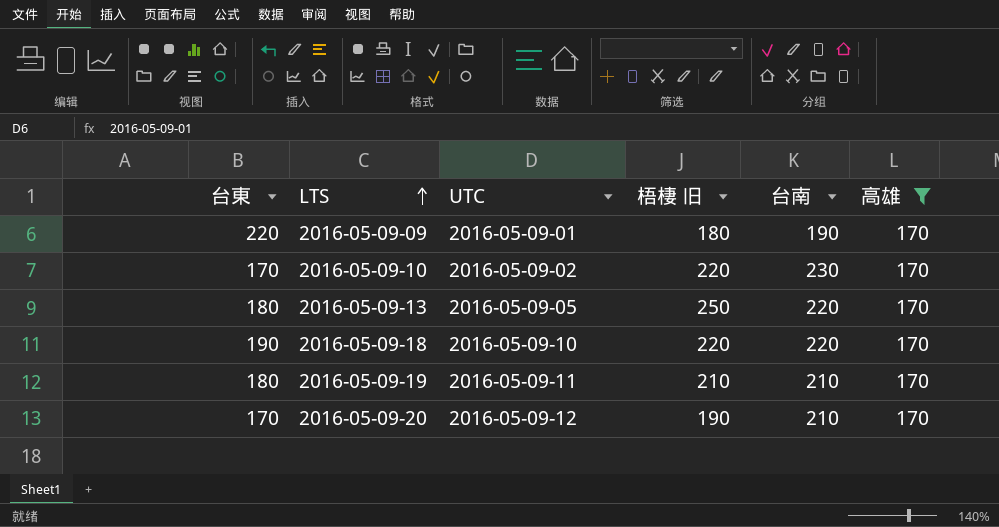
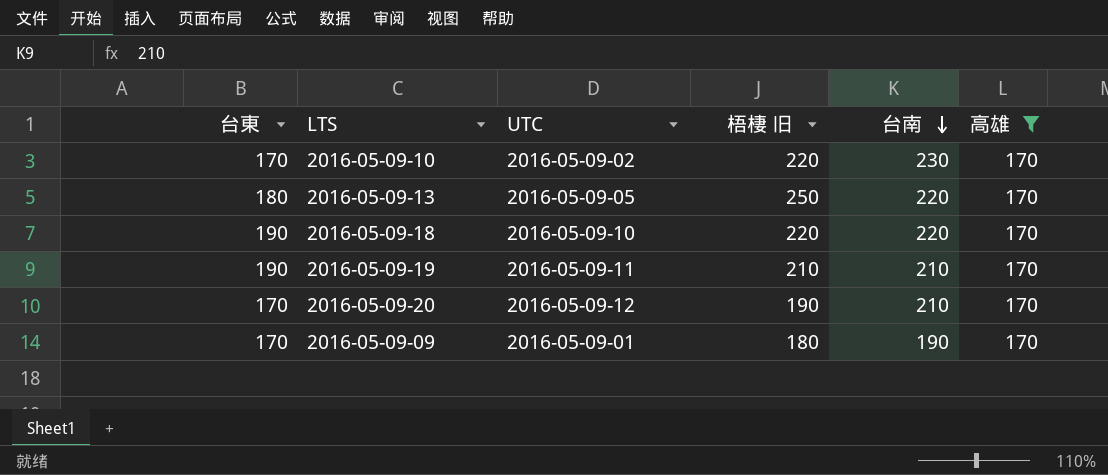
row order: LTS ascending -> 台南 descending
2016-05-09-19 | 台東: 180 -> 190
2016-05-09-09 | 台東: 220 -> 170

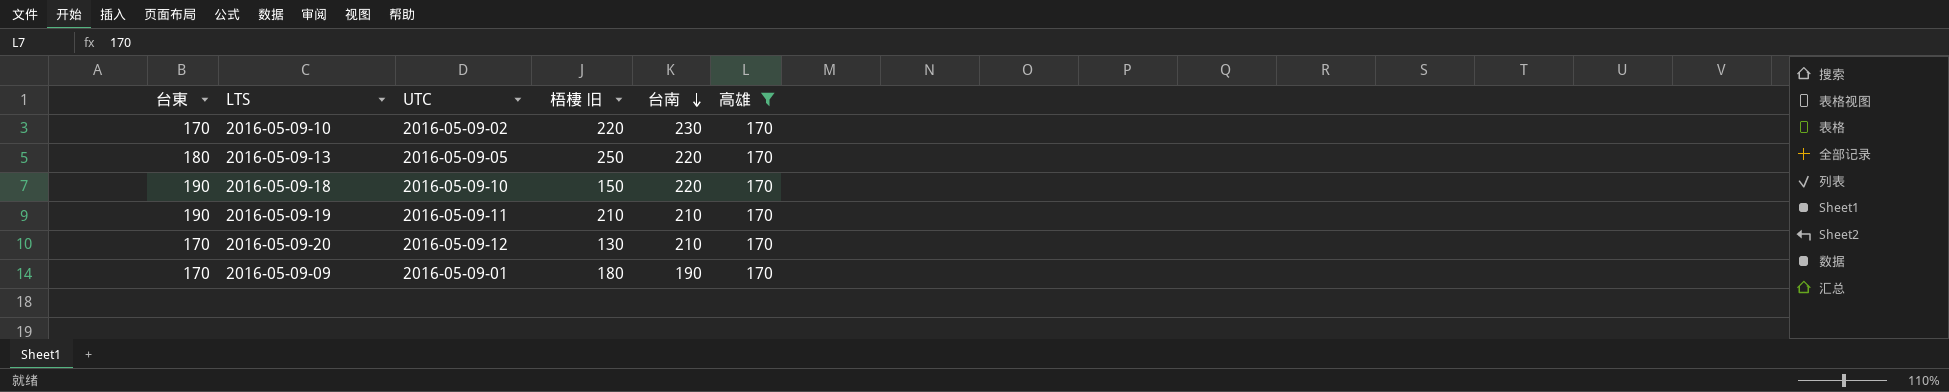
2016-05-09-18 | 梧棲 旧: 220 -> 150
2016-05-09-20 | 梧棲 旧: 190 -> 130

